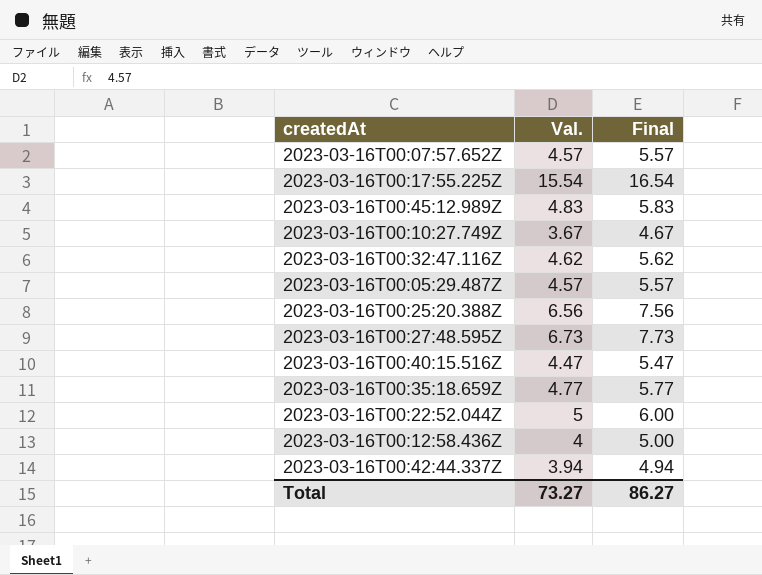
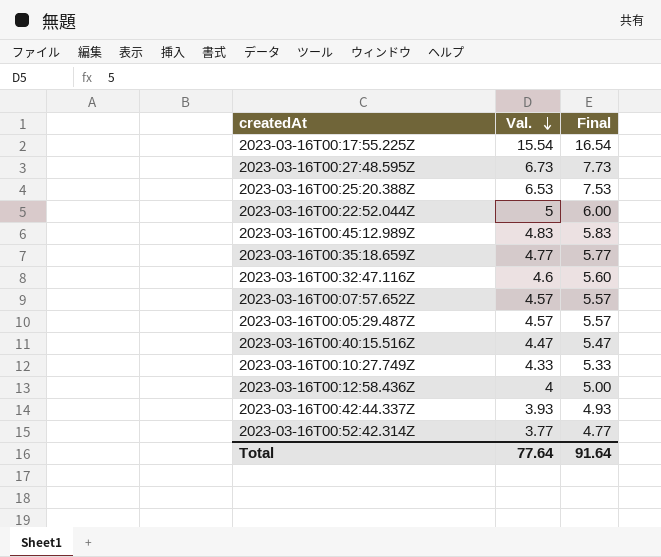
row order: none -> Val. descending
2023-03-16T00:25:20.388Z | Val.: 6.56 -> 6.53
2023-03-16T00:25:20.388Z | Final: 7.56 -> 7.53
2023-03-16T00:32:47.116Z | Val.: 4.62 -> 4.6
2023-03-16T00:32:47.116Z | Final: 5.62 -> 5.60
2023-03-16T00:10:27.749Z | Val.: 3.67 -> 4.33
2023-03-16T00:10:27.749Z | Final: 4.67 -> 5.33
2023-03-16T00:42:44.337Z | Val.: 3.94 -> 3.93
2023-03-16T00:42:44.337Z | Final: 4.94 -> 4.93
row 2023-03-16T00:52:42.314Z: none -> 3.77 | 4.77
Total | Val.: 73.27 -> 77.64
Total | Final: 86.27 -> 91.64

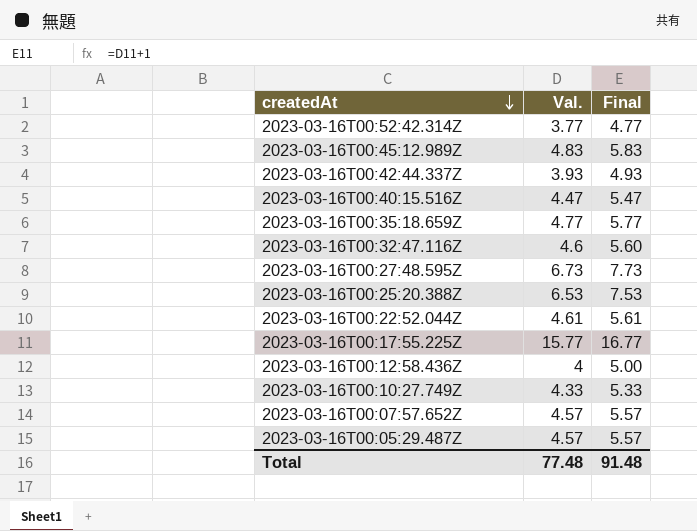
row order: Val. descending -> createdAt descending
2023-03-16T00:22:52.044Z | Val.: 5 -> 4.61
2023-03-16T00:22:52.044Z | Final: 6.00 -> 5.61
2023-03-16T00:17:55.225Z | Val.: 15.54 -> 15.77
2023-03-16T00:17:55.225Z | Final: 16.54 -> 16.77
Total | Val.: 77.64 -> 77.48
Total | Final: 91.64 -> 91.48

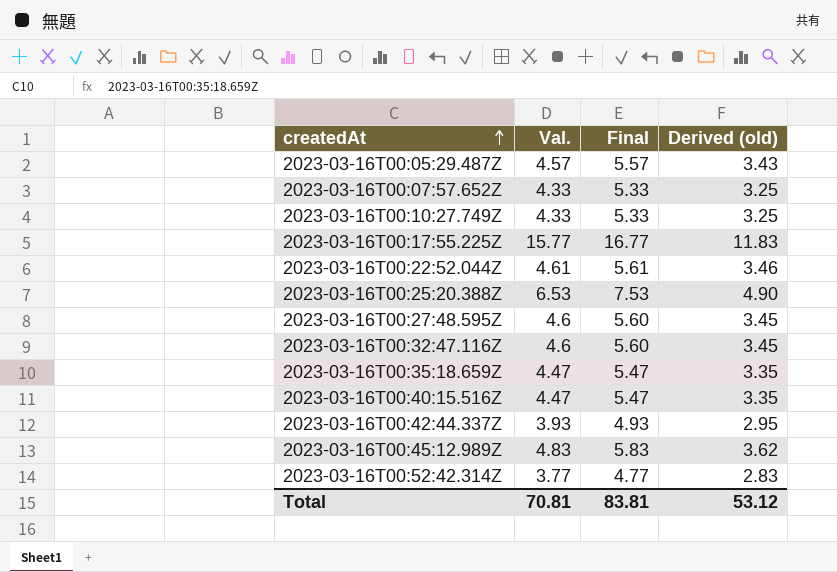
row order: createdAt descending -> createdAt ascending
column Derived (old) | formula: none -> [Val.] * 0.75
row 2023-03-16T00:12:58.436Z: 4 | 5.00 -> none
2023-03-16T00:07:57.652Z | Val.: 4.57 -> 4.33
2023-03-16T00:07:57.652Z | Final: 5.57 -> 5.33
2023-03-16T00:27:48.595Z | Val.: 6.73 -> 4.6
2023-03-16T00:27:48.595Z | Final: 7.73 -> 5.60
2023-03-16T00:35:18.659Z | Val.: 4.77 -> 4.47
2023-03-16T00:35:18.659Z | Final: 5.77 -> 5.47
Total | Val.: 77.48 -> 70.81
Total | Final: 91.48 -> 83.81

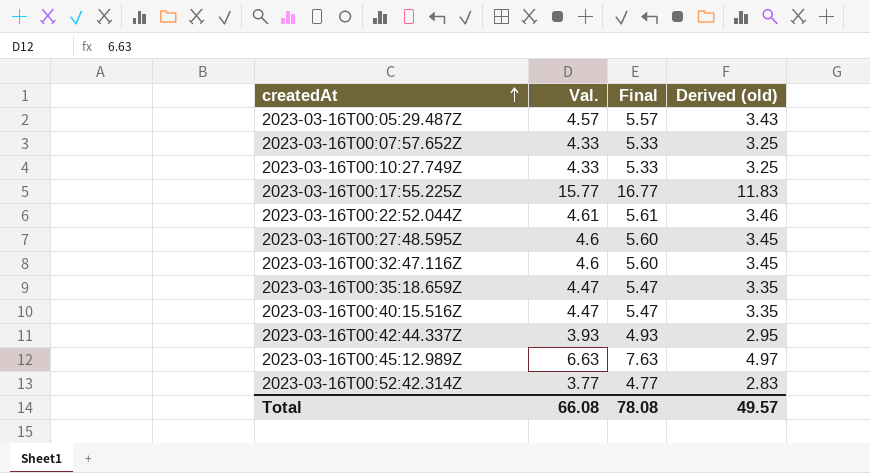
row 2023-03-16T00:25:20.388Z: 6.53 | 7.53 | 4.90 -> none
2023-03-16T00:45:12.989Z | Val.: 4.83 -> 6.63
2023-03-16T00:45:12.989Z | Final: 5.83 -> 7.63
2023-03-16T00:45:12.989Z | Derived (old): 3.62 -> 4.97
Total | Val.: 70.81 -> 66.08
Total | Final: 83.81 -> 78.08
Total | Derived (old): 53.12 -> 49.57

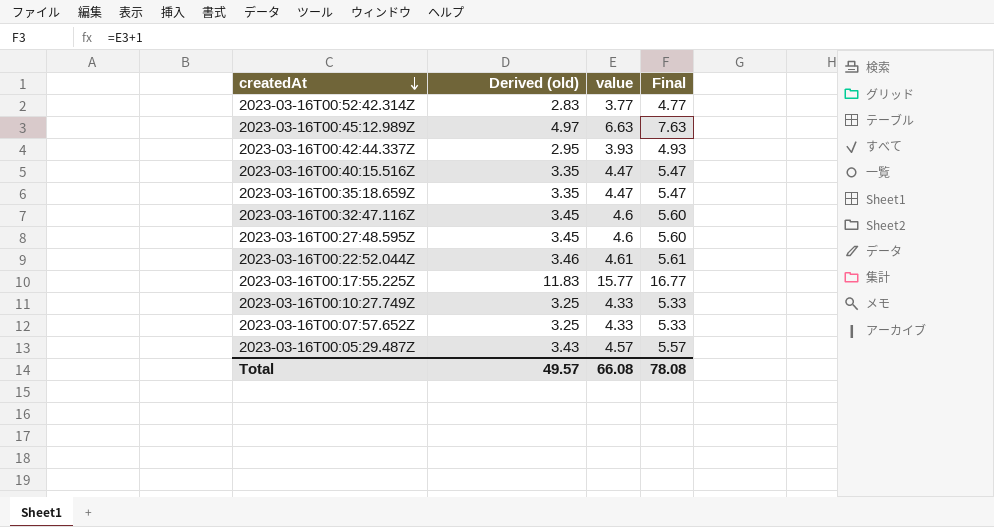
row order: createdAt ascending -> createdAt descending
column Derived (old) | position: 4 -> 2
column name: Val. -> value

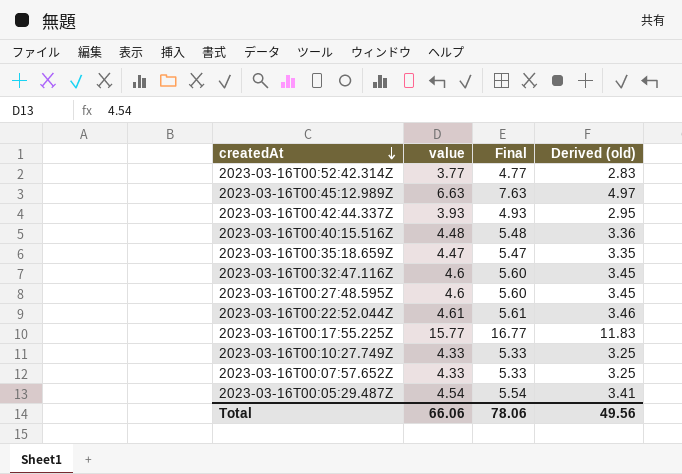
column Derived (old) | position: 2 -> 4
2023-03-16T00:40:15.516Z | value: 4.47 -> 4.48
2023-03-16T00:40:15.516Z | Final: 5.47 -> 5.48
2023-03-16T00:40:15.516Z | Derived (old): 3.35 -> 3.36
2023-03-16T00:05:29.487Z | value: 4.57 -> 4.54
2023-03-16T00:05:29.487Z | Final: 5.57 -> 5.54
2023-03-16T00:05:29.487Z | Derived (old): 3.43 -> 3.41
Total | value: 66.08 -> 66.06
Total | Final: 78.08 -> 78.06
Total | Derived (old): 49.57 -> 49.56

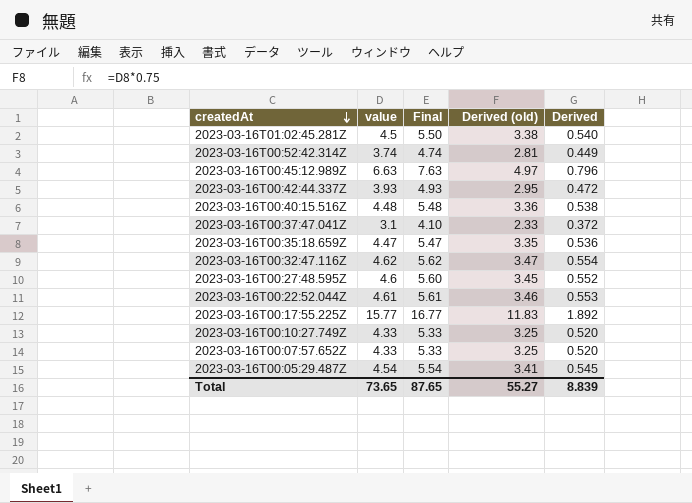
column Derived | formula: none -> [value] * 0.12
row 2023-03-16T01:02:45.281Z: none -> 4.5 | 5.50 | 3.38 | 0.540
2023-03-16T00:52:42.314Z | value: 3.77 -> 3.74
2023-03-16T00:52:42.314Z | Final: 4.77 -> 4.74
2023-03-16T00:52:42.314Z | Derived (old): 2.83 -> 2.81
row 2023-03-16T00:37:47.041Z: none -> 3.1 | 4.10 | 2.33 | 0.372
2023-03-16T00:32:47.116Z | value: 4.6 -> 4.62
2023-03-16T00:32:47.116Z | Final: 5.60 -> 5.62
2023-03-16T00:32:47.116Z | Derived (old): 3.45 -> 3.47
Total | value: 66.06 -> 73.65
Total | Final: 78.06 -> 87.65
Total | Derived (old): 49.56 -> 55.27

